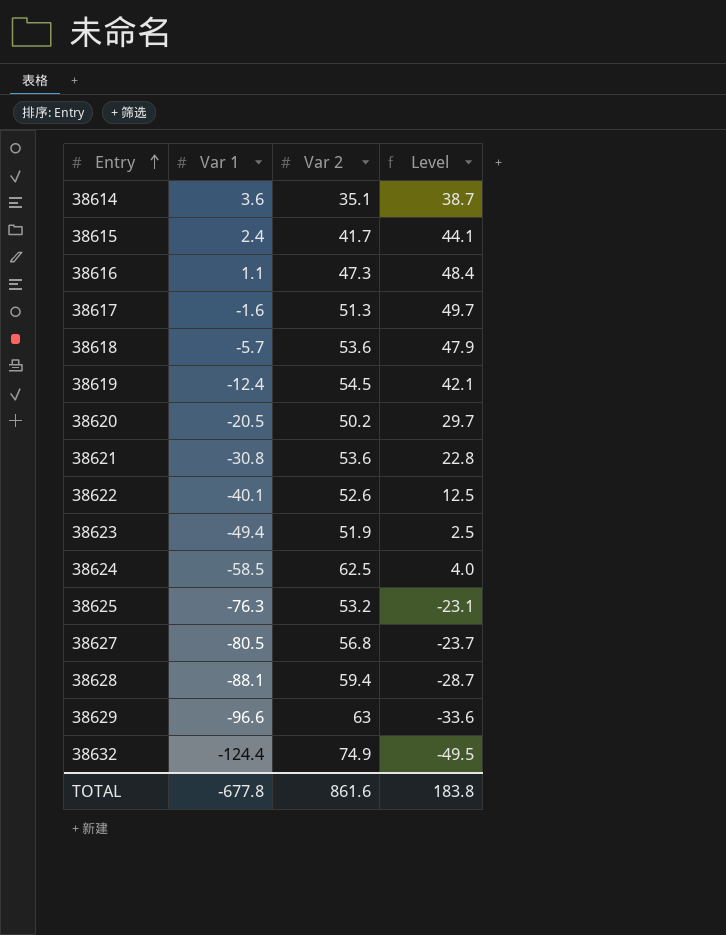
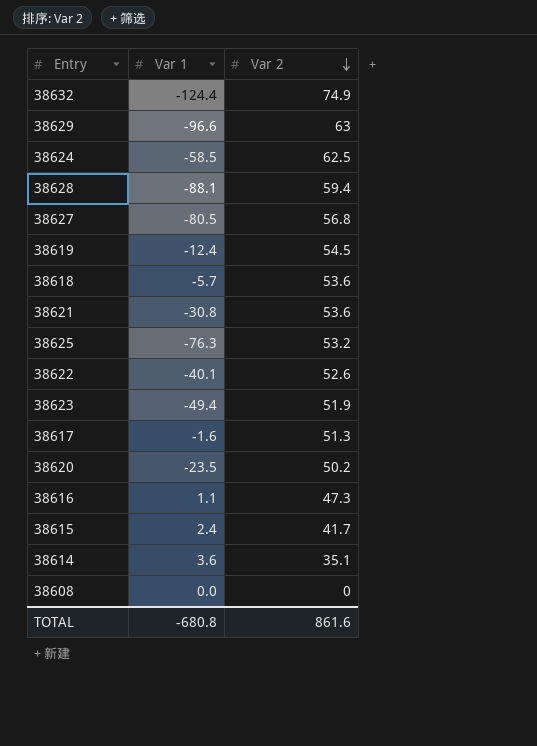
row order: Entry ascending -> Var 2 descending
column Level | formula: [Var 1] + [Var 2] -> none
38620 | Var 1: -20.5 -> -23.5
row 38608: none -> 0.0 | 0
TOTAL | Var 1: -677.8 -> -680.8

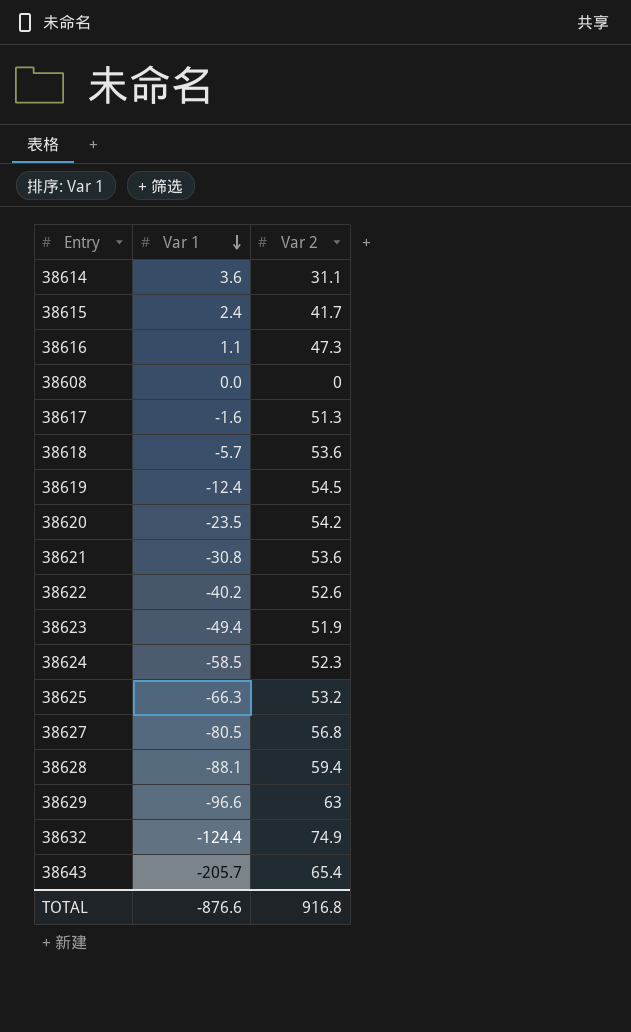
row order: Var 2 descending -> Var 1 descending
38614 | Var 2: 35.1 -> 31.1
38620 | Var 2: 50.2 -> 54.2
38622 | Var 1: -40.1 -> -40.2
38624 | Var 2: 62.5 -> 52.3
38625 | Var 1: -76.3 -> -66.3
row 38643: none -> -205.7 | 65.4
TOTAL | Var 1: -680.8 -> -876.6
TOTAL | Var 2: 861.6 -> 916.8

